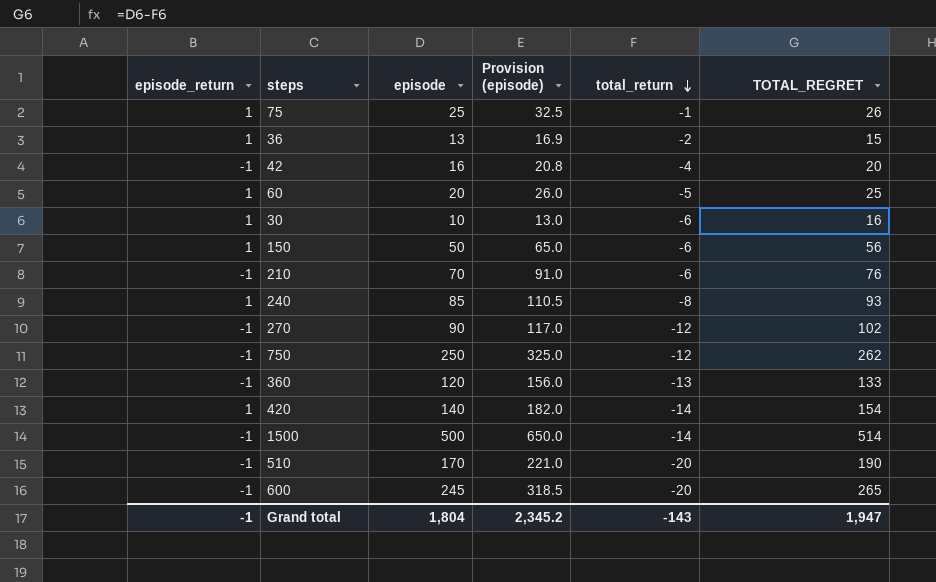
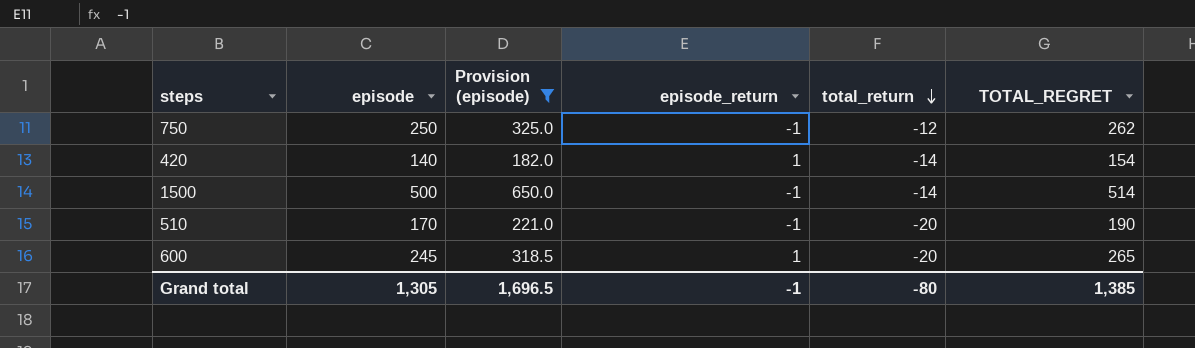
filter: none -> Provision (episode) >= 182.0
column episode_return | position: 1 -> 4
600 | episode_return: -1 -> 1
Grand total | episode: 1,804 -> 1,305
Grand total | Provision (episode): 2,345.2 -> 1,696.5
Grand total | total_return: -143 -> -80
Grand total | TOTAL_REGRET: 1,947 -> 1,385

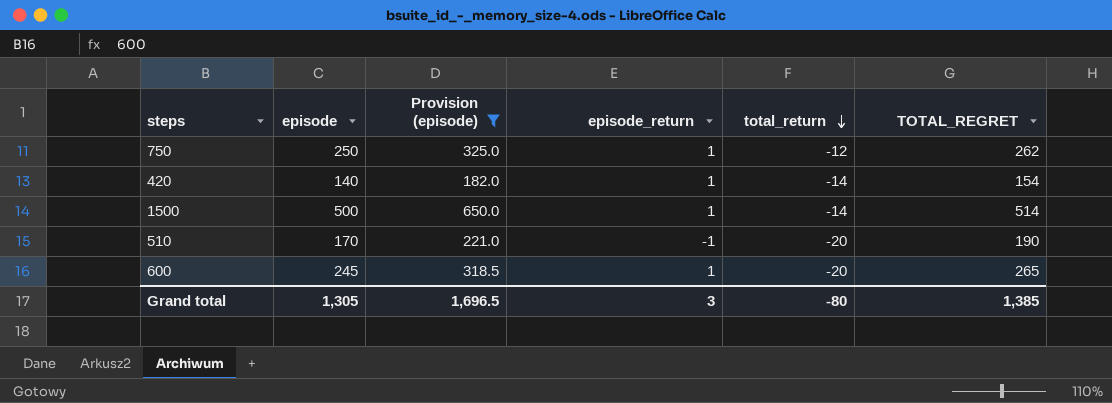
750 | episode_return: -1 -> 1
1500 | episode_return: -1 -> 1
Grand total | episode_return: -1 -> 3

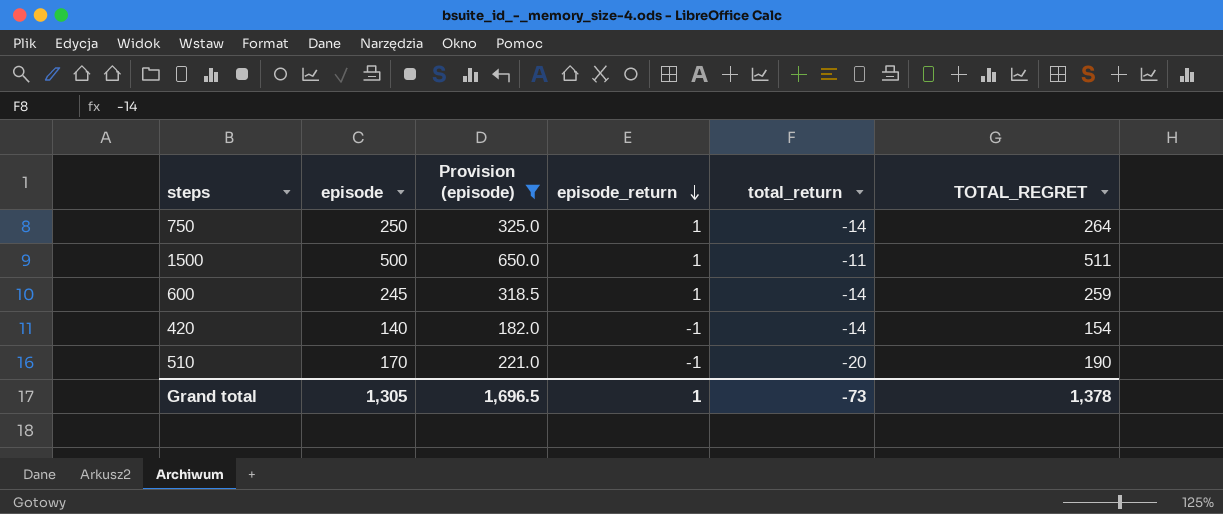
row order: total_return descending -> episode_return descending
750 | total_return: -12 -> -14
750 | TOTAL_REGRET: 262 -> 264
1500 | total_return: -14 -> -11
1500 | TOTAL_REGRET: 514 -> 511
600 | total_return: -20 -> -14
600 | TOTAL_REGRET: 265 -> 259
420 | episode_return: 1 -> -1
Grand total | episode_return: 3 -> 1
Grand total | total_return: -80 -> -73
Grand total | TOTAL_REGRET: 1,385 -> 1,378

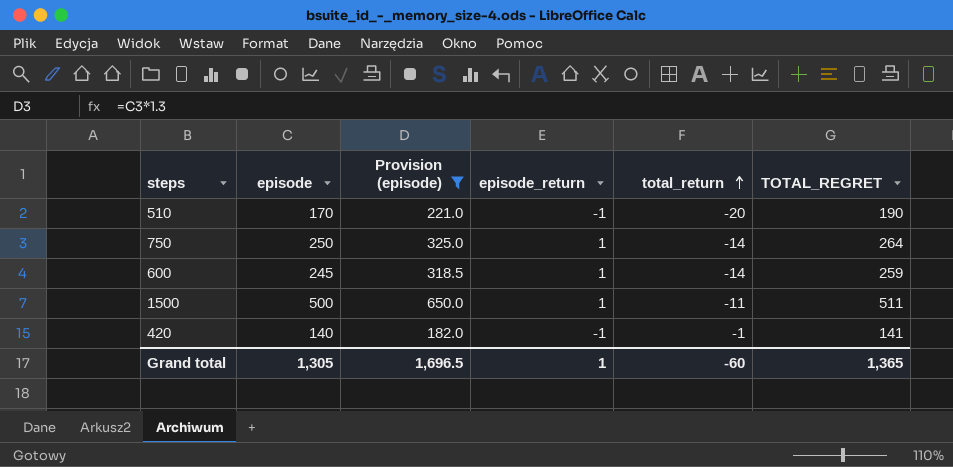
row order: episode_return descending -> total_return ascending
420 | total_return: -14 -> -1
420 | TOTAL_REGRET: 154 -> 141
Grand total | total_return: -73 -> -60
Grand total | TOTAL_REGRET: 1,378 -> 1,365

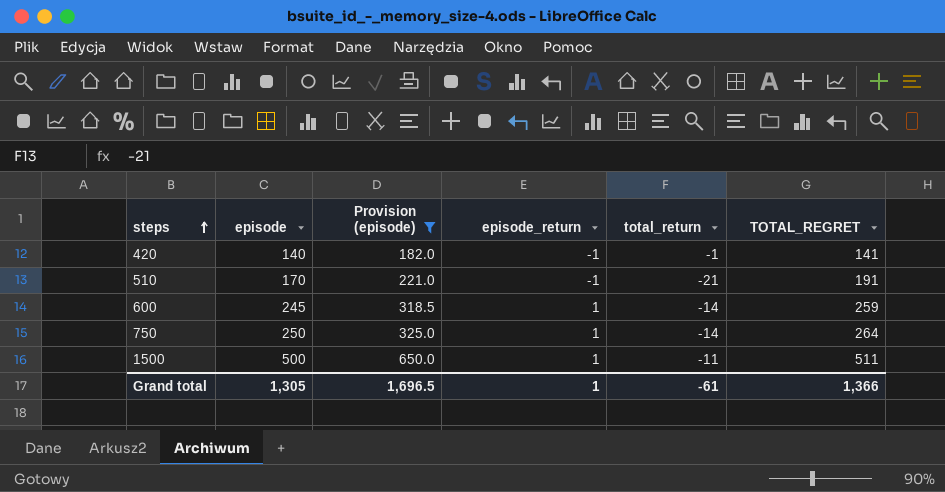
row order: total_return ascending -> steps ascending
510 | total_return: -20 -> -21
510 | TOTAL_REGRET: 190 -> 191
Grand total | total_return: -60 -> -61
Grand total | TOTAL_REGRET: 1,365 -> 1,366

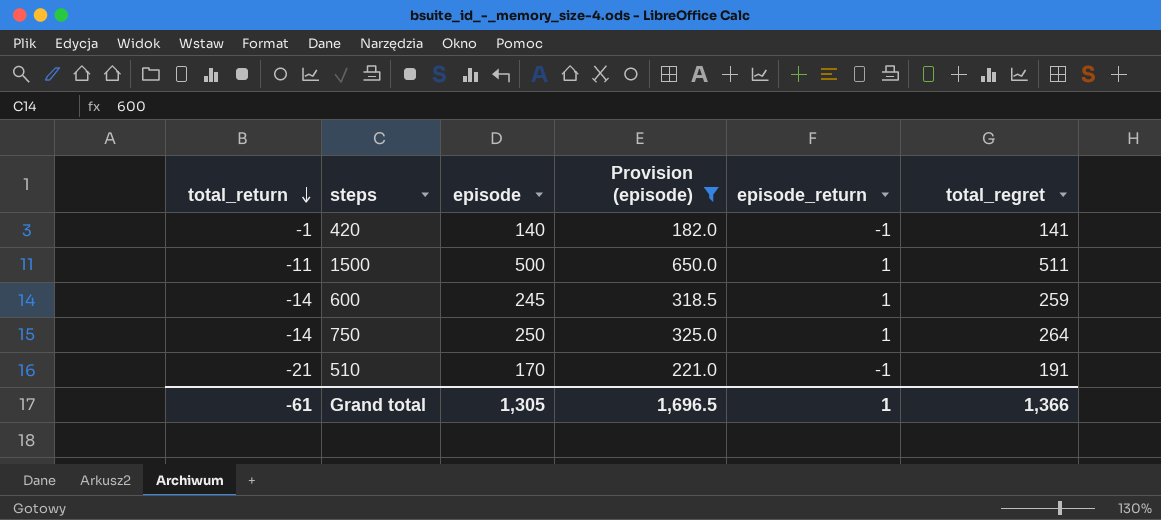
row order: steps ascending -> total_return descending
column total_return | position: 5 -> 1
column name: TOTAL_REGRET -> total_regret

